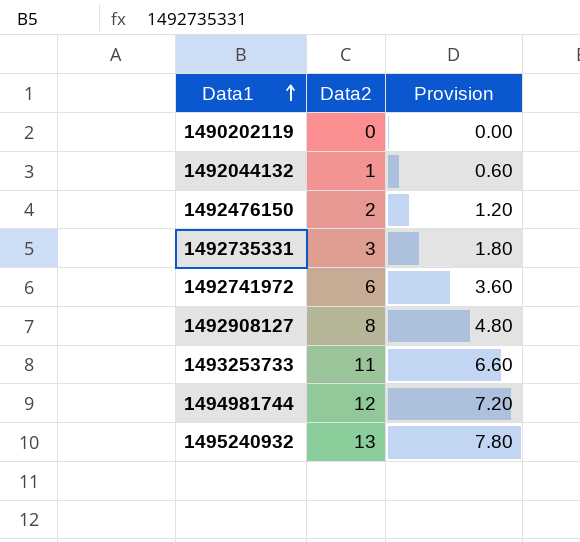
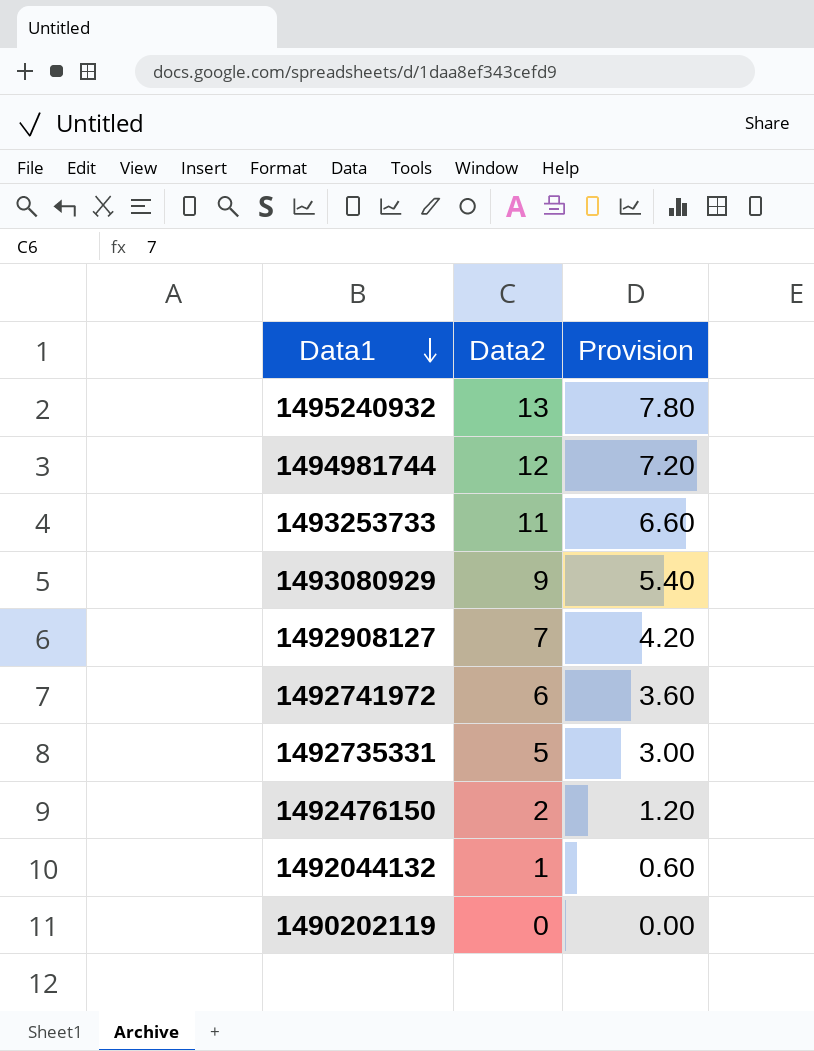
row order: Data1 ascending -> Data1 descending
row 1493080929: none -> 9 | 5.40
1492908127 | Data2: 8 -> 7
1492908127 | Provision: 4.80 -> 4.20
1492735331 | Data2: 3 -> 5
1492735331 | Provision: 1.80 -> 3.00

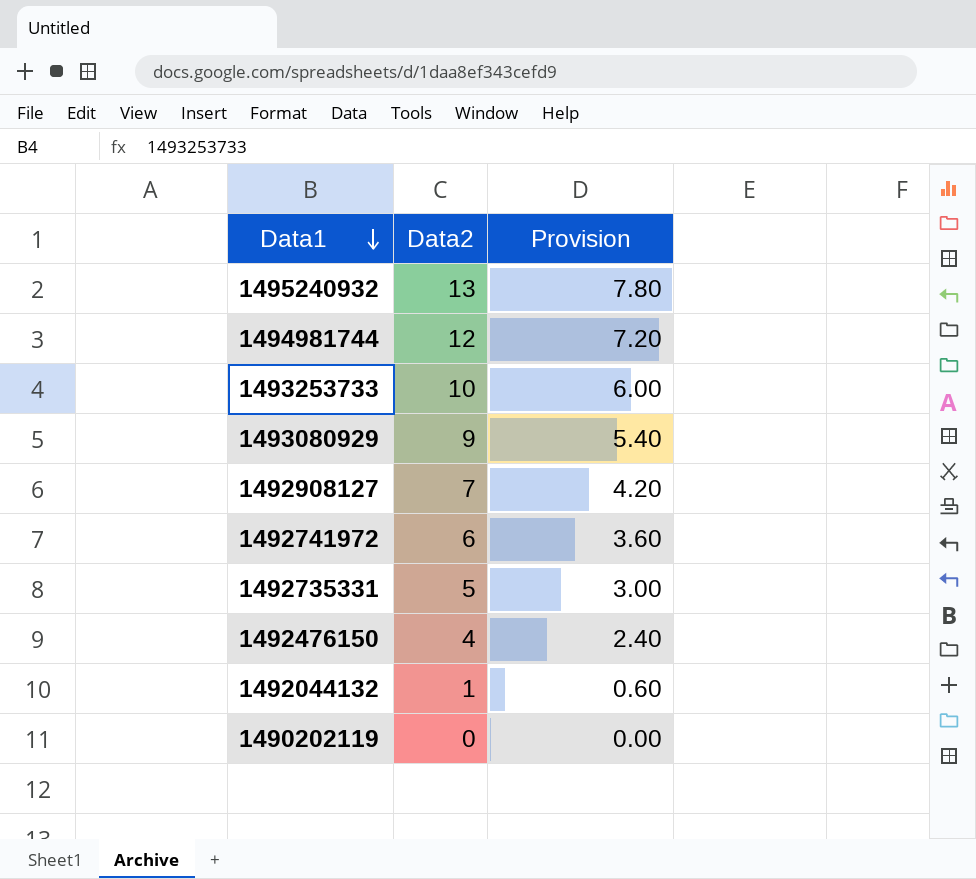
1493253733 | Data2: 11 -> 10
1493253733 | Provision: 6.60 -> 6.00
1492476150 | Data2: 2 -> 4
1492476150 | Provision: 1.20 -> 2.40

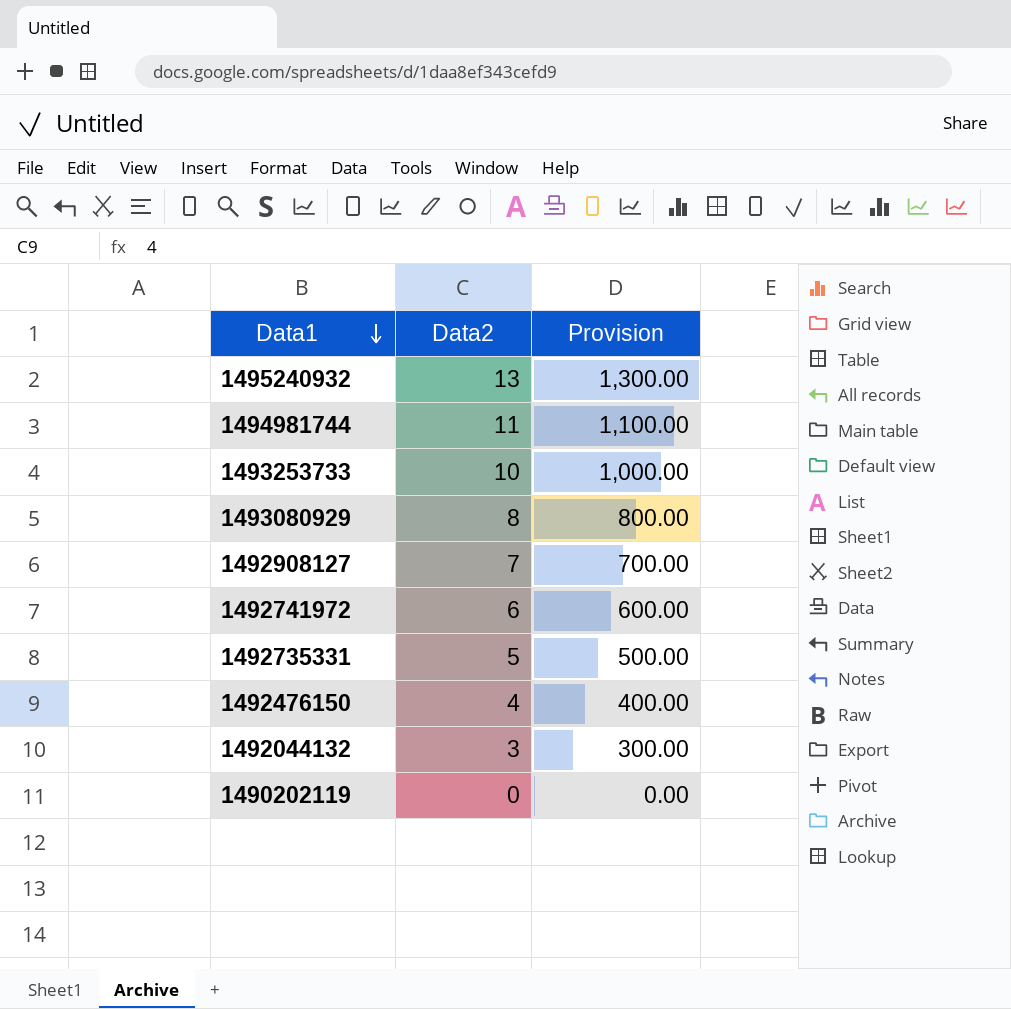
column Provision | formula: [Data2] * 0.6 -> [Data2] * 100
1494981744 | Data2: 12 -> 11
1493080929 | Data2: 9 -> 8
1492044132 | Data2: 1 -> 3

